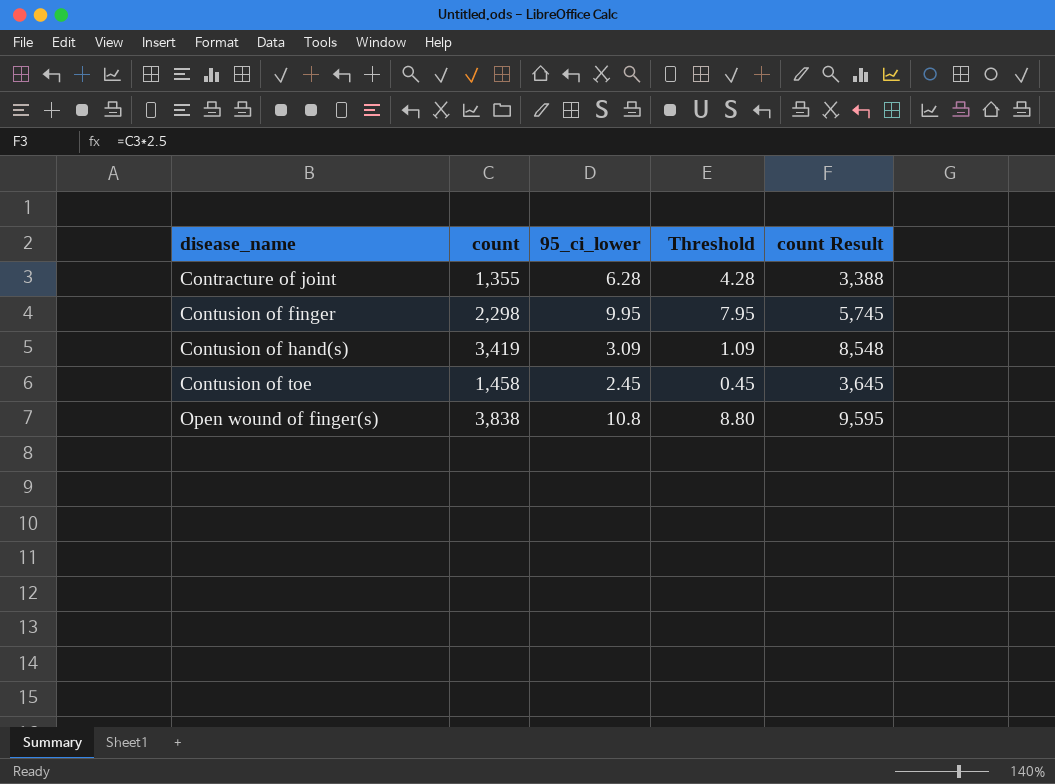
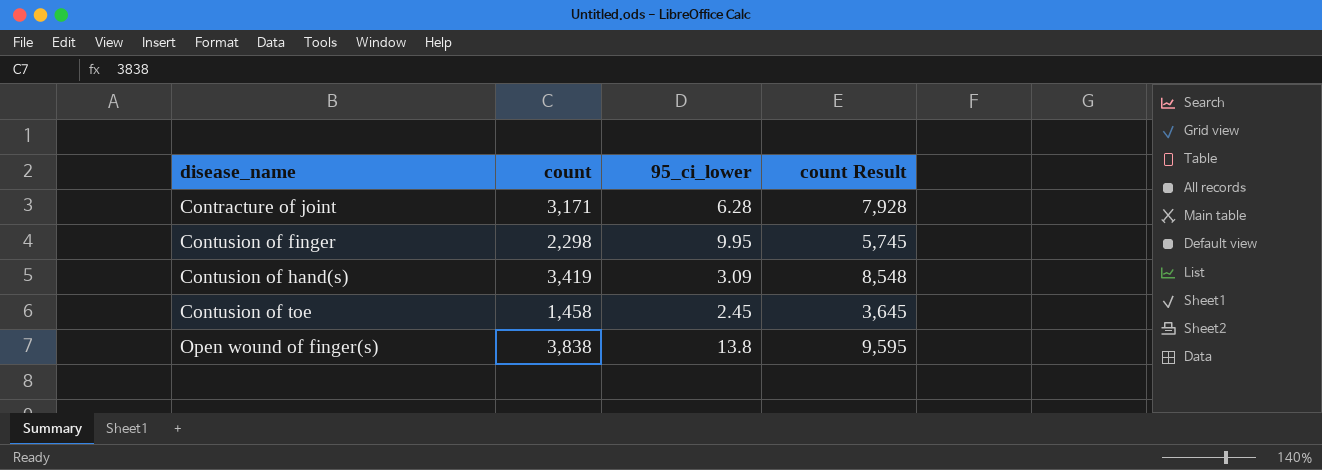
column Threshold | formula: [95_ci_lower] - 2 -> none
Contracture of joint | count: 1,355 -> 3,171
Contracture of joint | count Result: 3,388 -> 7,928
Open wound of finger(s) | 95_ci_lower: 10.8 -> 13.8

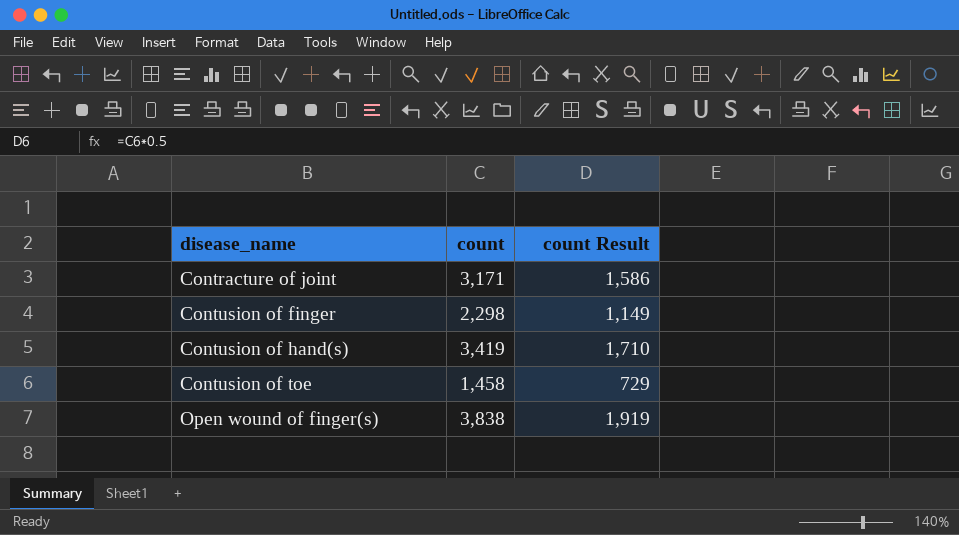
column 95_ci_lower | position: 3 -> none
column count Result | formula: [count] * 2.5 -> [count] * 0.5

